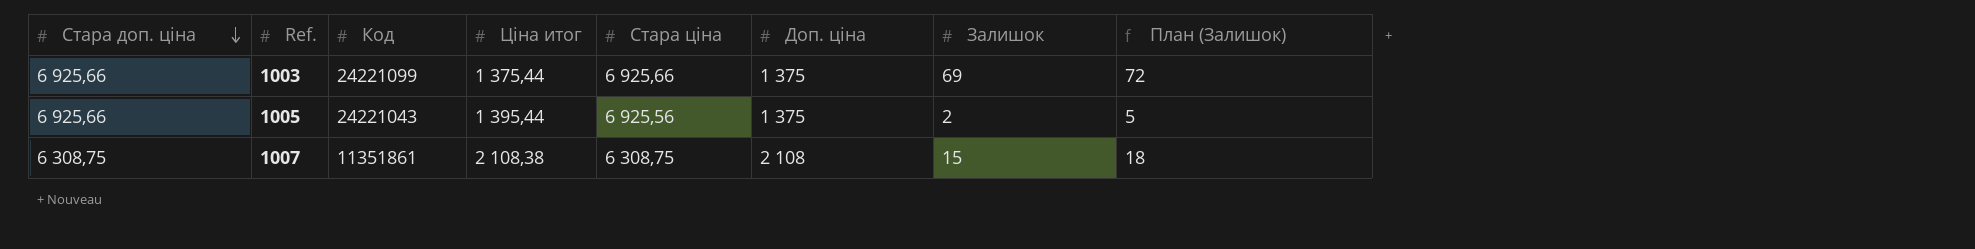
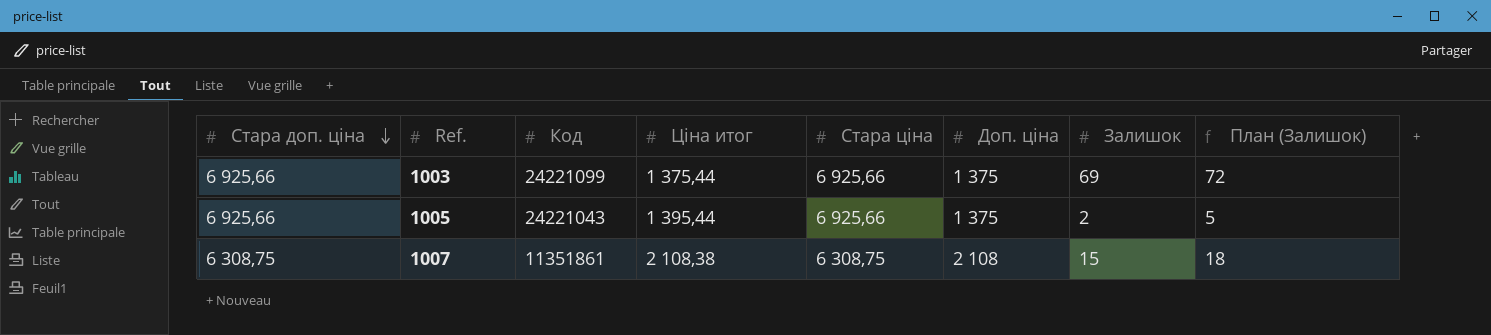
1005 | Стара ціна: 6 925,56 -> 6 925,66

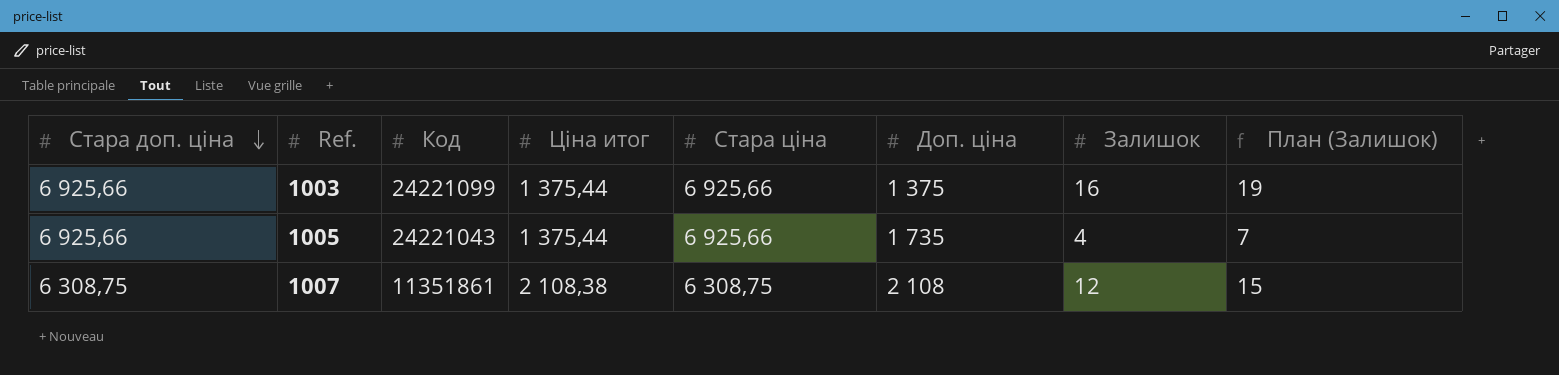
1003 | Залишок: 69 -> 16
1003 | План (Залишок): 72 -> 19
1005 | Ціна итог: 1 395,44 -> 1 375,44
1005 | Доп. ціна: 1 375 -> 1 735
1005 | Залишок: 2 -> 4
1005 | План (Залишок): 5 -> 7
1007 | Залишок: 15 -> 12
1007 | План (Залишок): 18 -> 15

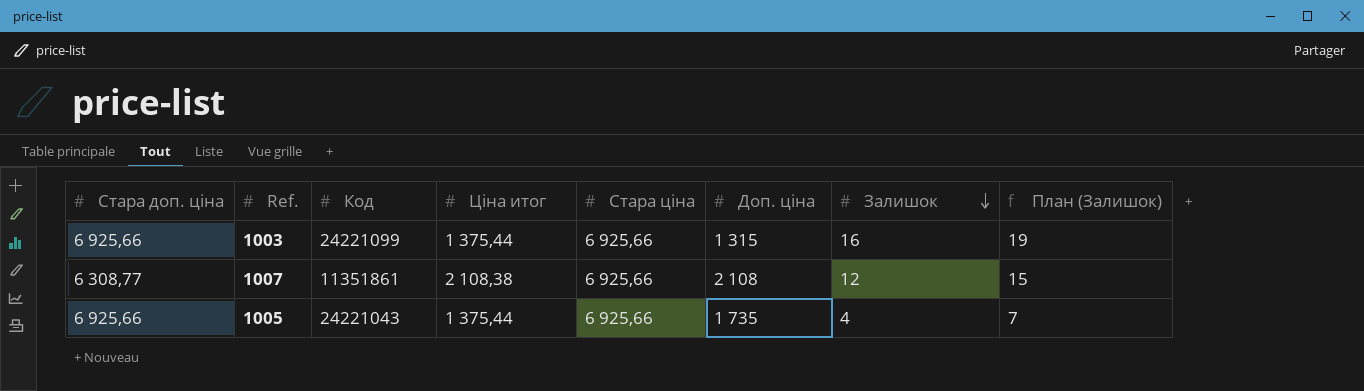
row order: Стара доп. ціна descending -> Залишок descending
1003 | Доп. ціна: 1 375 -> 1 315
1007 | Стара доп. ціна: 6 308,75 -> 6 308,77
1007 | Стара ціна: 6 308,75 -> 6 925,66

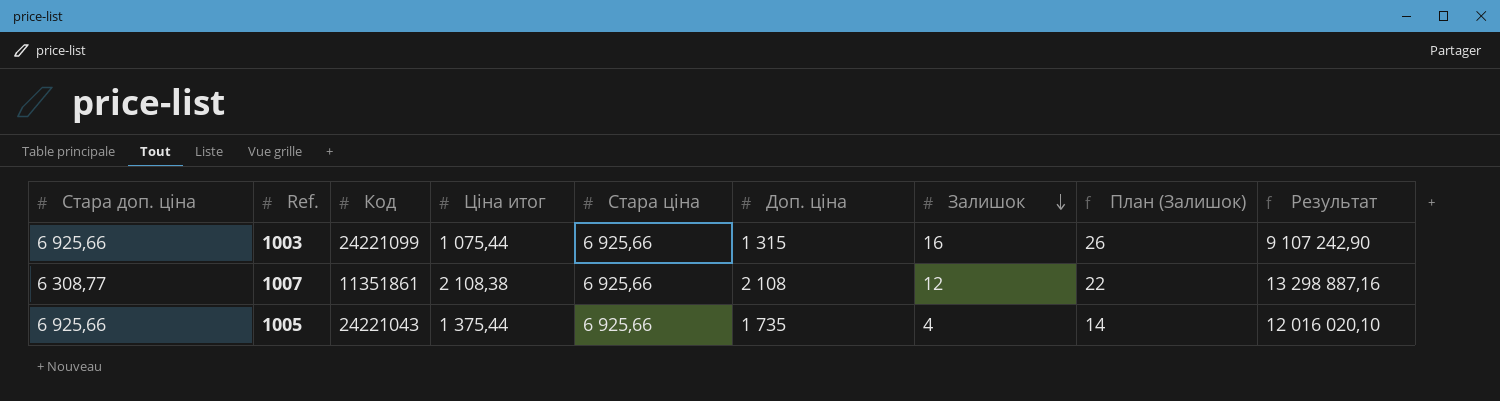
column План (Залишок) | formula: [Залишок] + 3 -> [Залишок] + 10
column Результат | formula: none -> [Стара доп. ціна] * [Доп. ціна]
1003 | Ціна итог: 1 375,44 -> 1 075,44

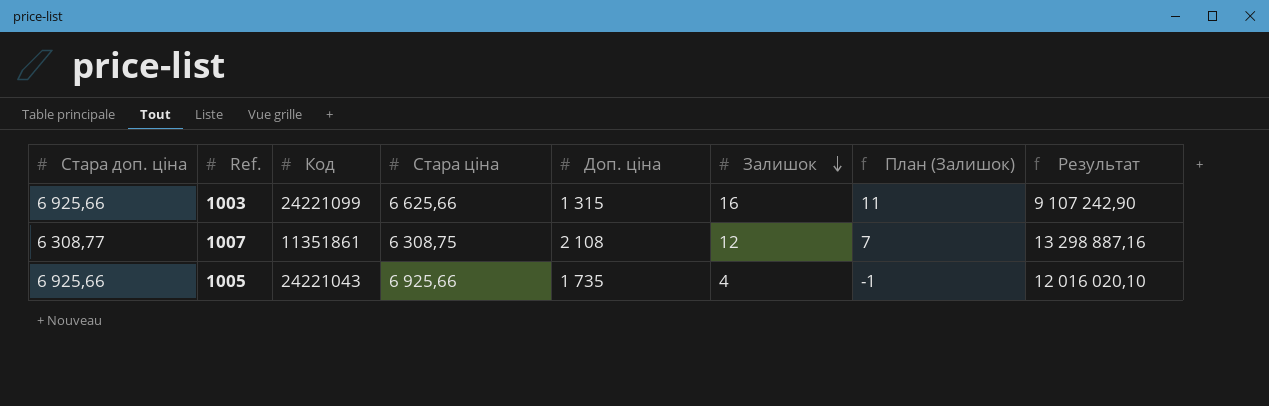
column Ціна итог | position: 4 -> none
column План (Залишок) | formula: [Залишок] + 10 -> [Залишок] - 5
1003 | Стара ціна: 6 925,66 -> 6 625,66
1007 | Стара ціна: 6 925,66 -> 6 308,75

